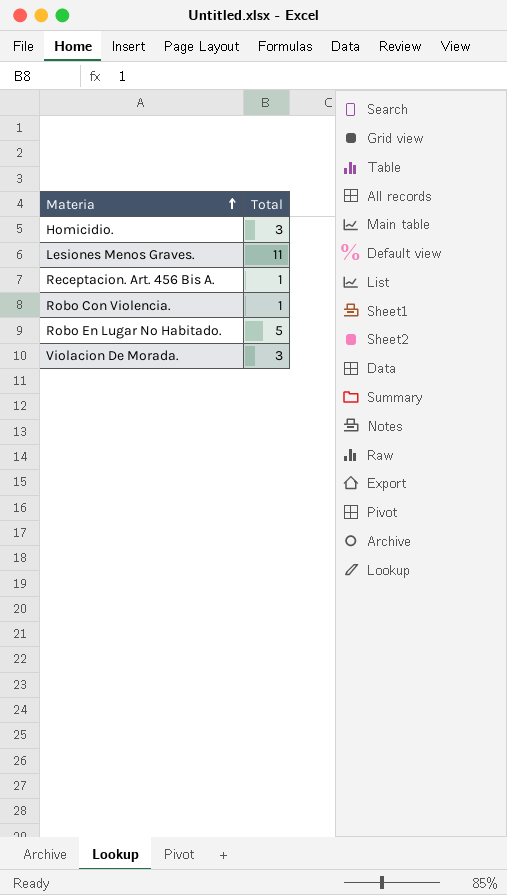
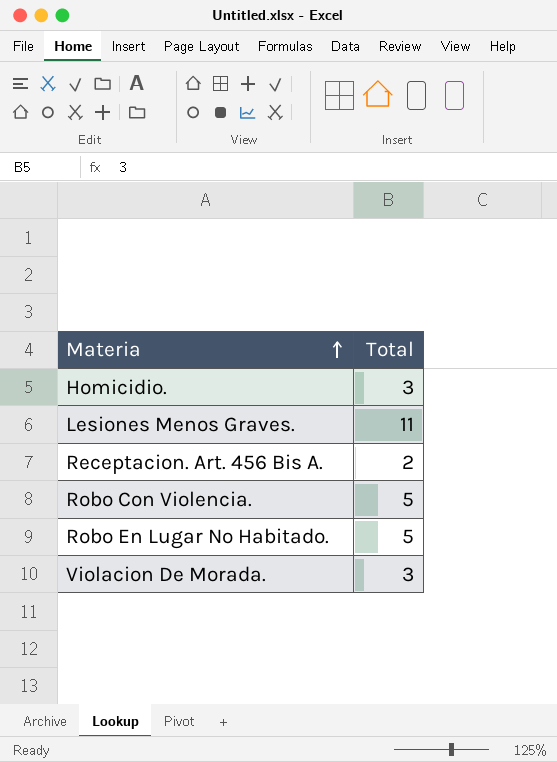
Receptacion. Art. 456 Bis A. | Total: 1 -> 2
Robo Con Violencia. | Total: 1 -> 5

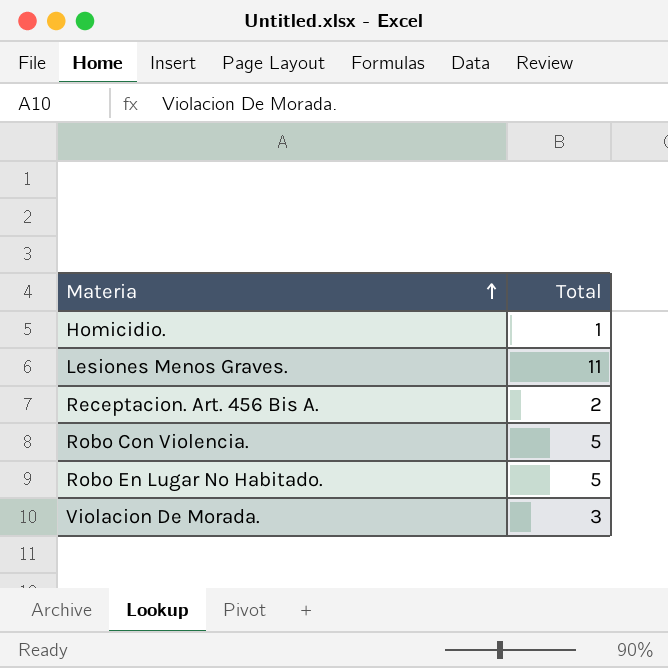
Homicidio. | Total: 3 -> 1

